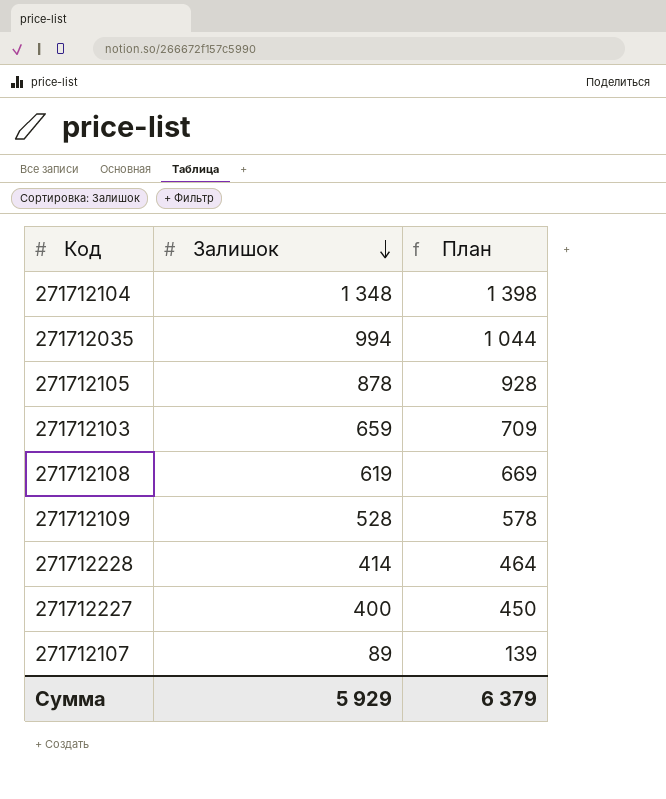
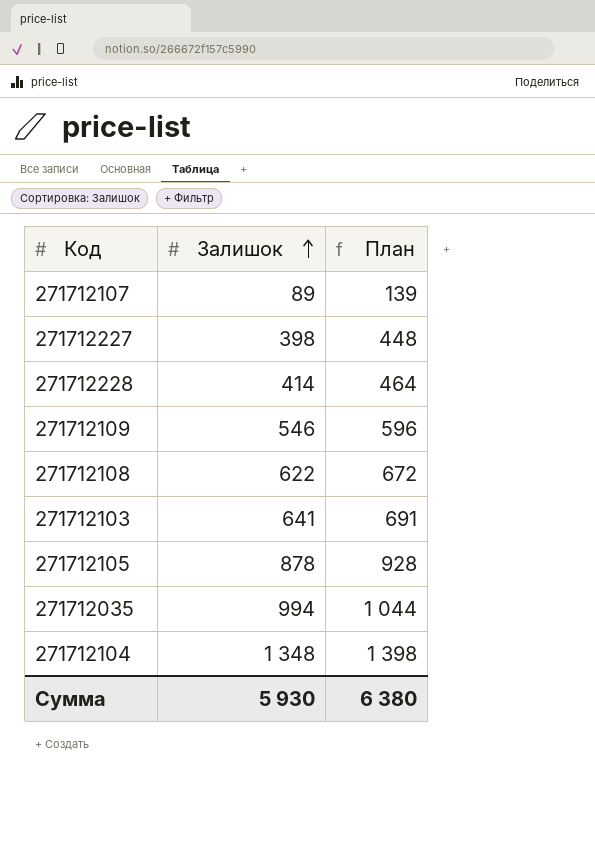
row order: Залишок descending -> Залишок ascending
271712227 | Залишок: 400 -> 398
271712227 | План: 450 -> 448
271712109 | Залишок: 528 -> 546
271712109 | План: 578 -> 596
271712108 | Залишок: 619 -> 622
271712108 | План: 669 -> 672
271712103 | Залишок: 659 -> 641
271712103 | План: 709 -> 691
Сумма | Залишок: 5 929 -> 5 930
Сумма | План: 6 379 -> 6 380

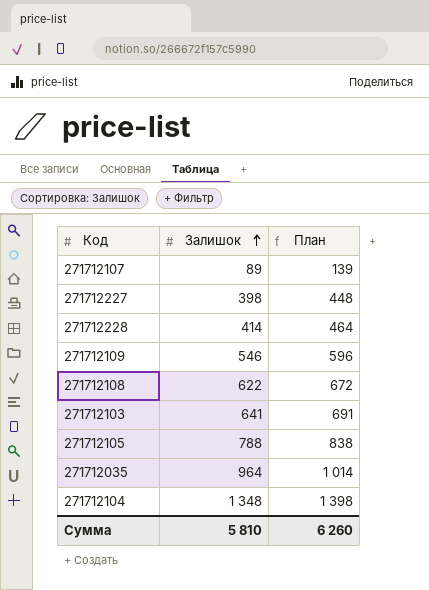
271712105 | Залишок: 878 -> 788
271712105 | План: 928 -> 838
271712035 | Залишок: 994 -> 964
271712035 | План: 1 044 -> 1 014
Сумма | Залишок: 5 930 -> 5 810
Сумма | План: 6 380 -> 6 260

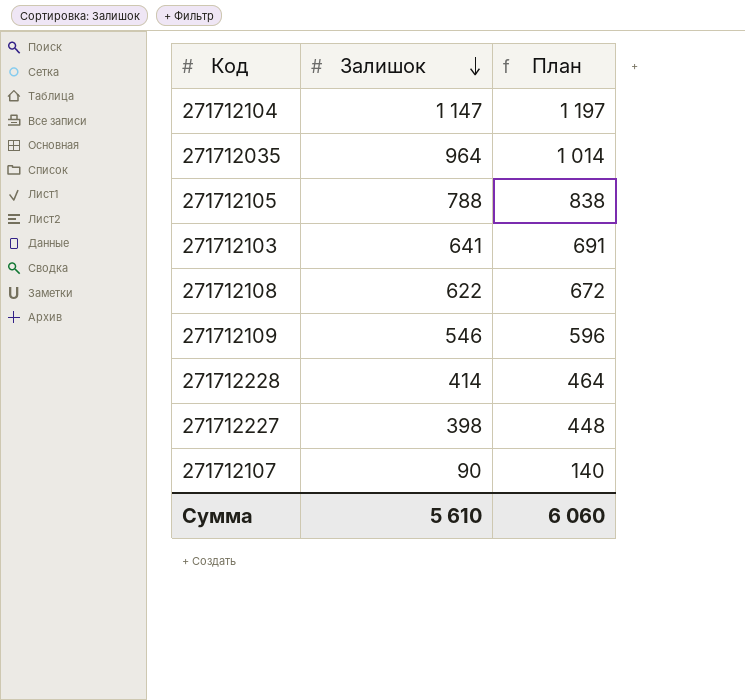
row order: Залишок ascending -> Залишок descending
271712104 | Залишок: 1 348 -> 1 147
271712104 | План: 1 398 -> 1 197
271712107 | Залишок: 89 -> 90
271712107 | План: 139 -> 140
Сумма | Залишок: 5 810 -> 5 610
Сумма | План: 6 260 -> 6 060

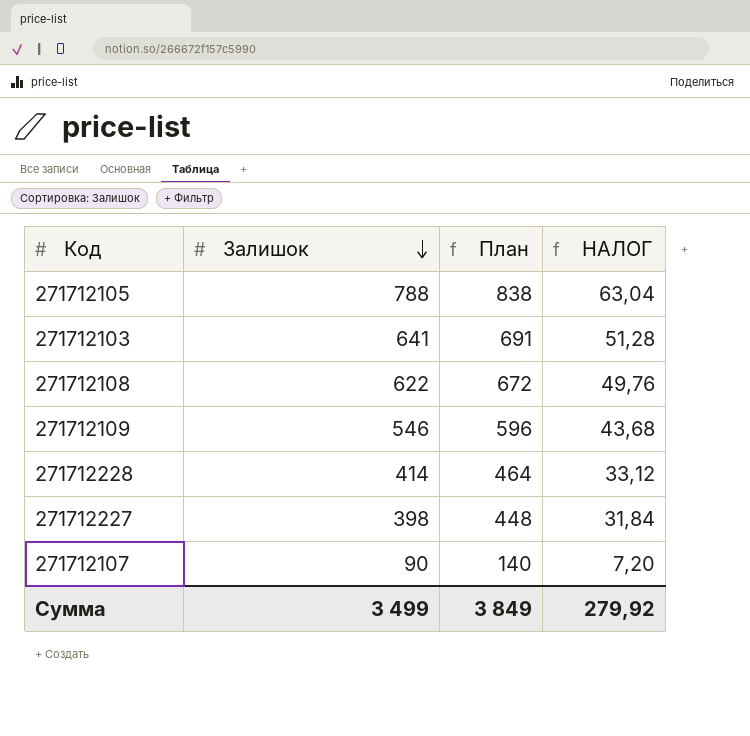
column НАЛОГ | formula: none -> [Залишок] * 0,08
row 271712104: 1 147 | 1 197 -> none
row 271712035: 964 | 1 014 -> none
Сумма | Залишок: 5 610 -> 3 499
Сумма | План: 6 060 -> 3 849

